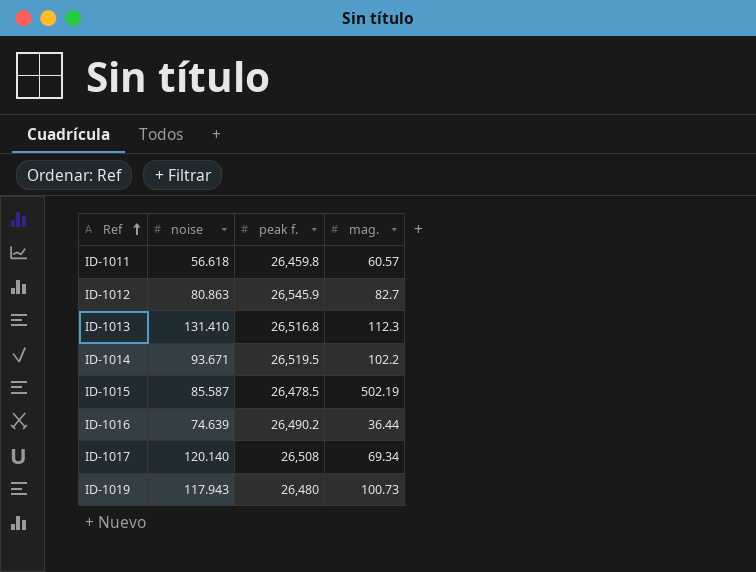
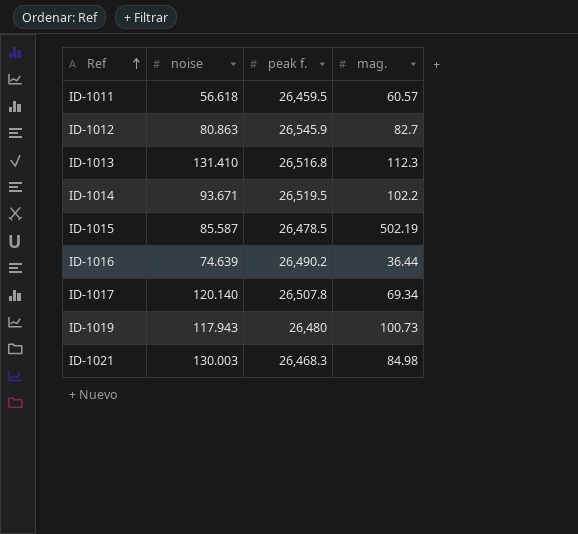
ID-1011 | peak f.: 26,459.8 -> 26,459.5
ID-1017 | peak f.: 26,508 -> 26,507.8
row ID-1021: none -> 130.003 | 26,468.3 | 84.98

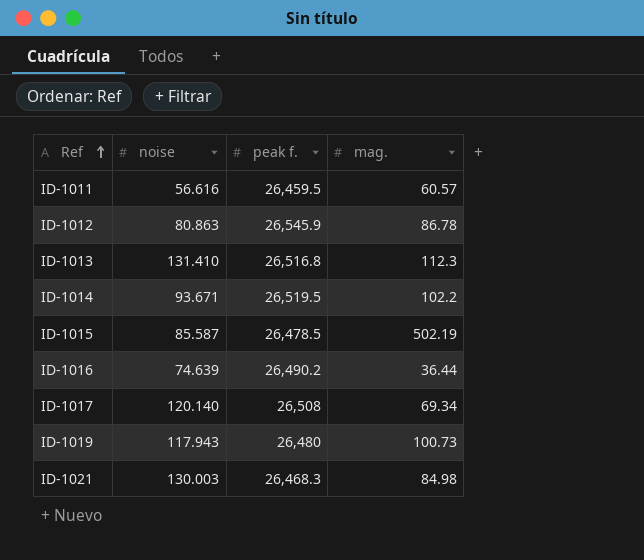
ID-1011 | noise: 56.618 -> 56.616
ID-1012 | mag.: 82.7 -> 86.78
ID-1017 | peak f.: 26,507.8 -> 26,508

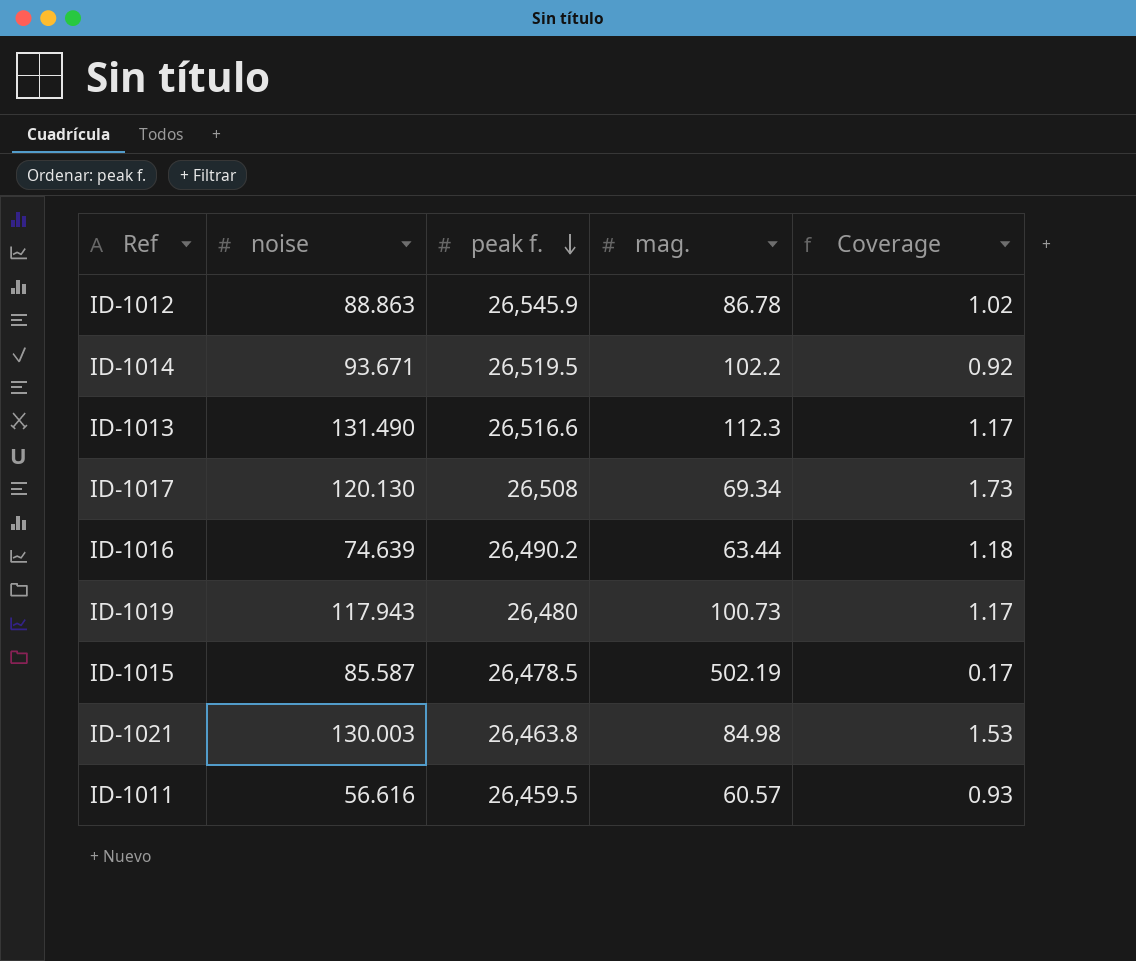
row order: Ref ascending -> peak f. descending
column Coverage | formula: none -> [noise] / [mag.]
ID-1012 | noise: 80.863 -> 88.863
ID-1013 | noise: 131.410 -> 131.490
ID-1013 | peak f.: 26,516.8 -> 26,516.6
ID-1017 | noise: 120.140 -> 120.130
ID-1016 | mag.: 36.44 -> 63.44
ID-1021 | peak f.: 26,468.3 -> 26,463.8

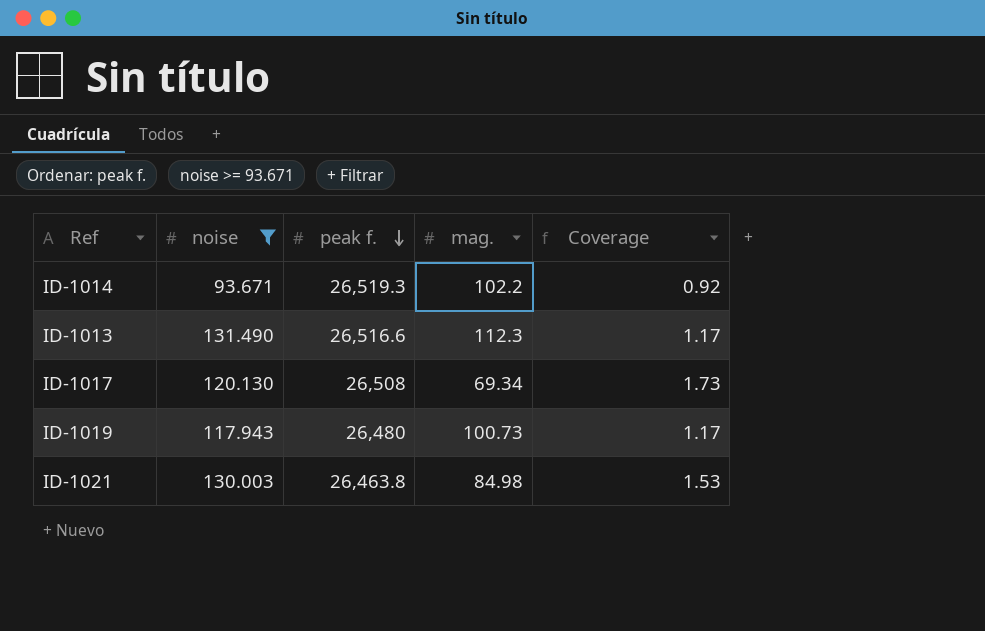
filter: none -> noise >= 93.671
ID-1014 | peak f.: 26,519.5 -> 26,519.3

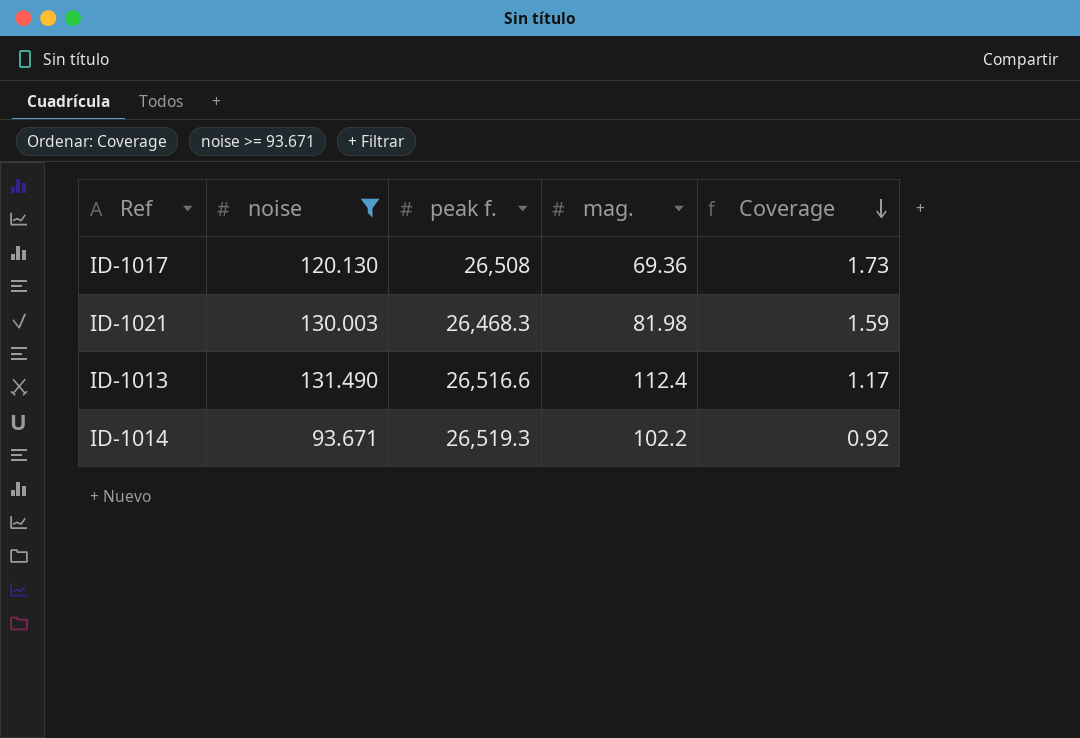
row order: peak f. descending -> Coverage descending
row ID-1019: 117.943 | 26,480 | 100.73 | 1.17 -> none
ID-1017 | mag.: 69.34 -> 69.36
ID-1021 | peak f.: 26,463.8 -> 26,468.3
ID-1021 | mag.: 84.98 -> 81.98
ID-1021 | Coverage: 1.53 -> 1.59
ID-1013 | mag.: 112.3 -> 112.4

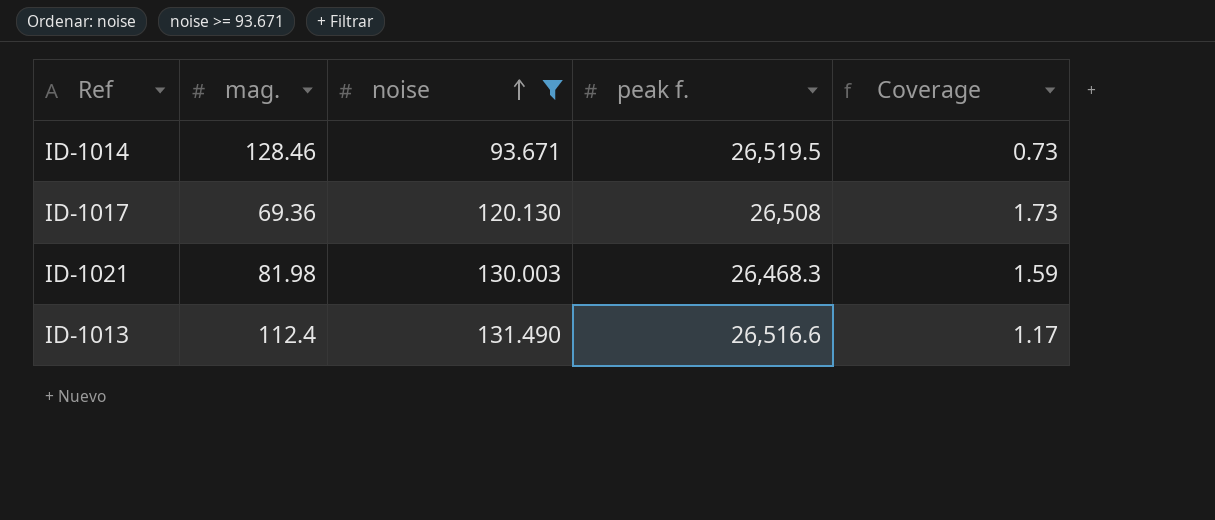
row order: Coverage descending -> noise ascending
column mag. | position: 4 -> 2
ID-1014 | mag.: 102.2 -> 128.46
ID-1014 | peak f.: 26,519.3 -> 26,519.5
ID-1014 | Coverage: 0.92 -> 0.73

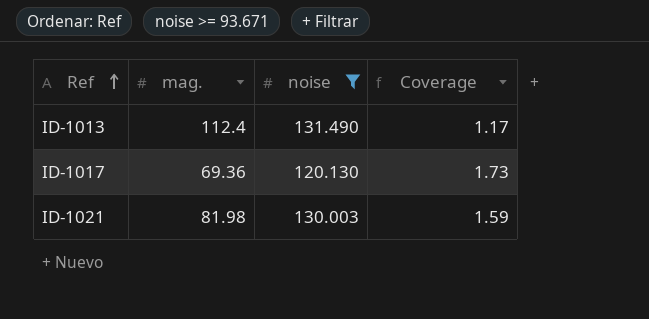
row order: noise ascending -> Ref ascending
column peak f. | position: 4 -> none
row ID-1014: 128.46 | 93.671 | 26,519.5 | 0.73 -> none

